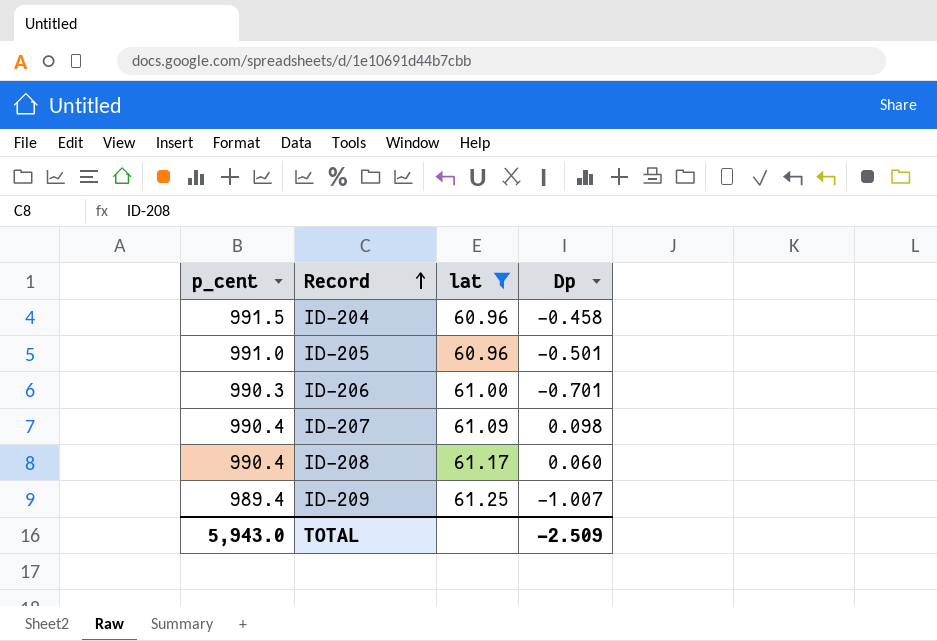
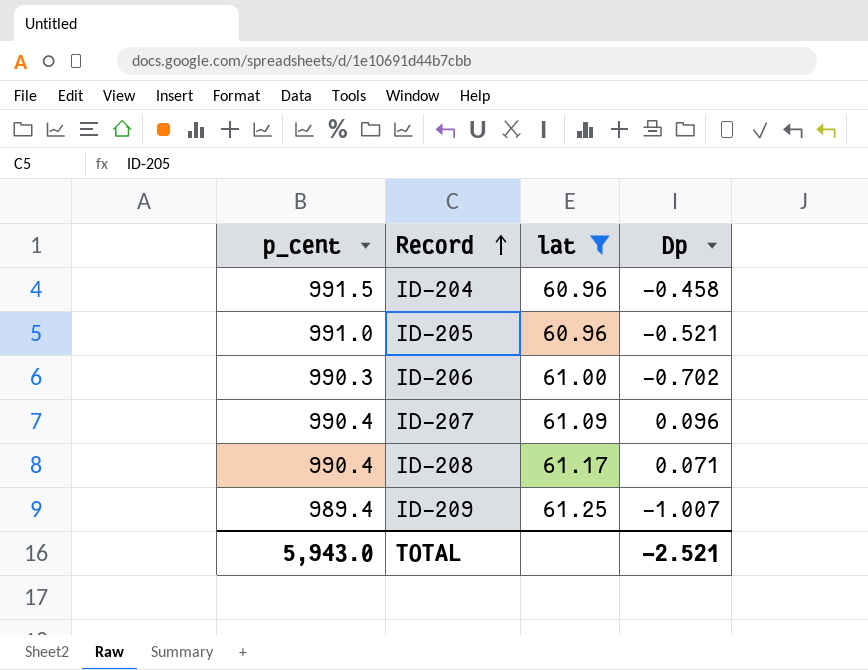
ID-205 | Dp: -0.501 -> -0.521
ID-206 | Dp: -0.701 -> -0.702
ID-207 | Dp: 0.098 -> 0.096
ID-208 | Dp: 0.060 -> 0.071
TOTAL | Dp: -2.509 -> -2.521

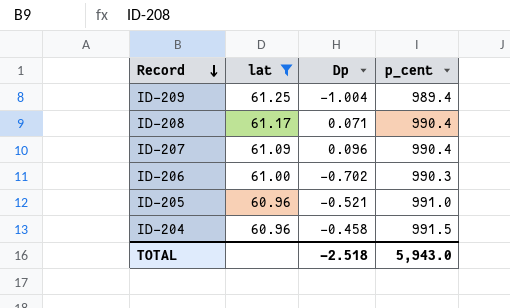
row order: Record ascending -> Record descending
column p_cent | position: 1 -> 4
ID-209 | Dp: -1.007 -> -1.004
TOTAL | Dp: -2.521 -> -2.518

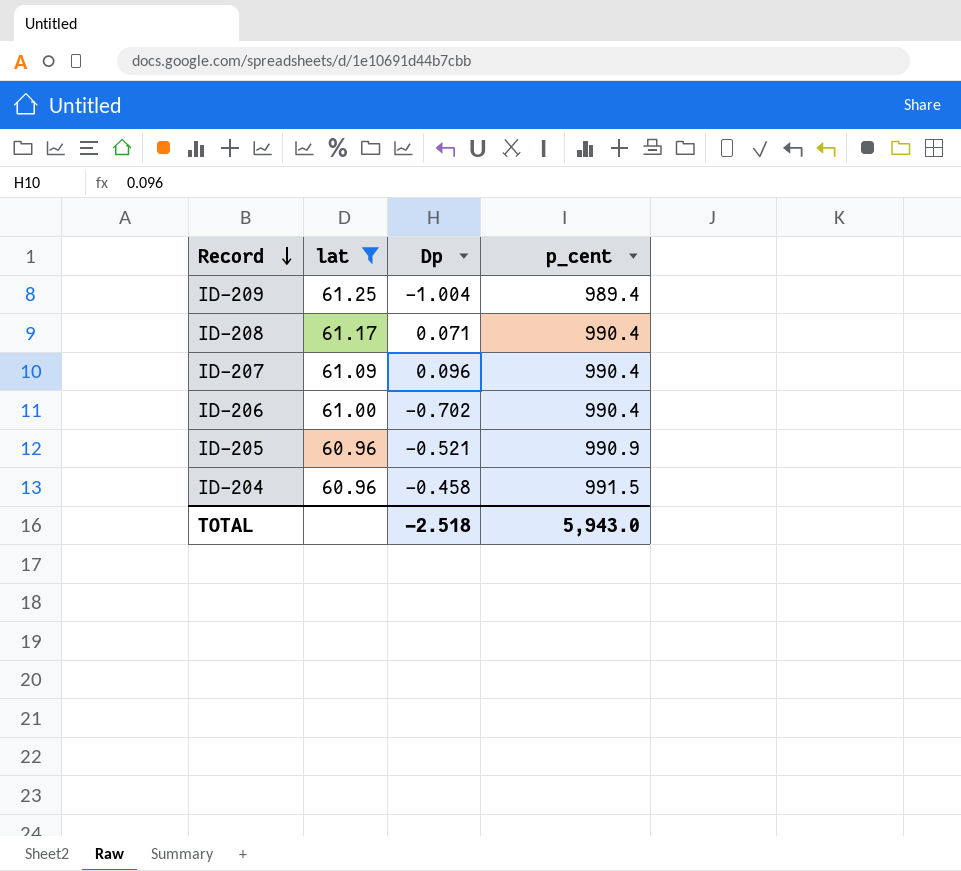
ID-206 | p_cent: 990.3 -> 990.4
ID-205 | p_cent: 991.0 -> 990.9

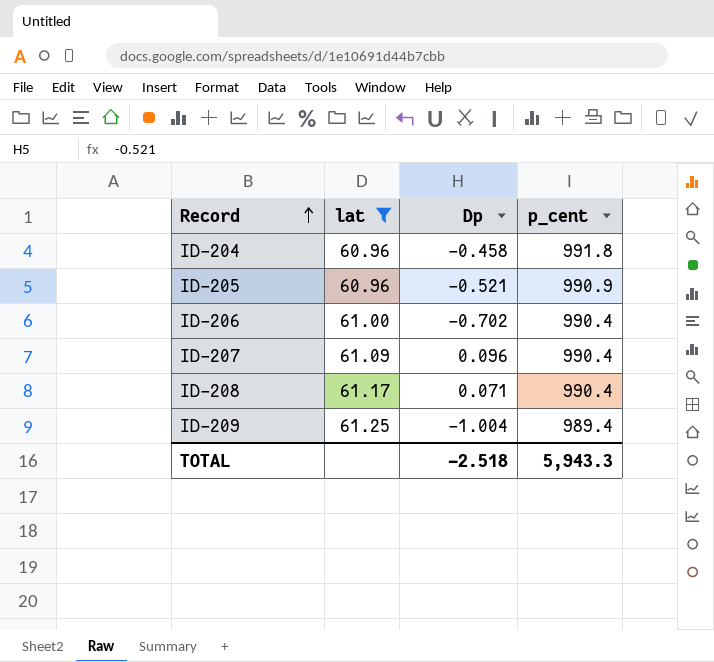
row order: Record descending -> Record ascending
ID-204 | p_cent: 991.5 -> 991.8
TOTAL | p_cent: 5,943.0 -> 5,943.3

